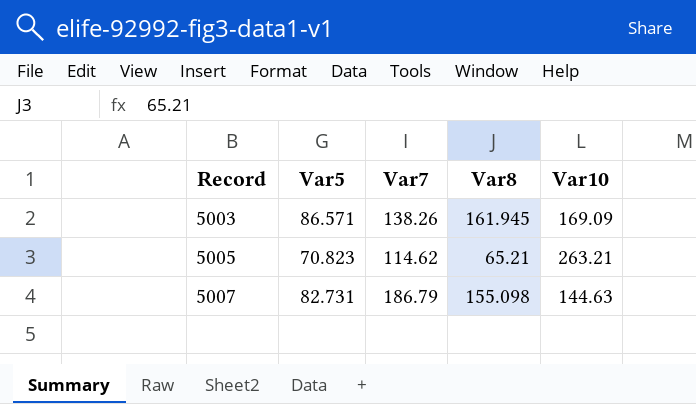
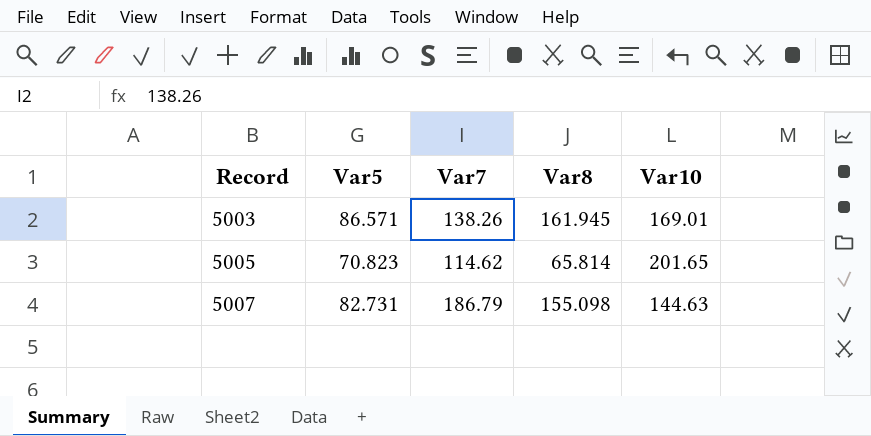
5003 | Var10: 169.09 -> 169.01
5005 | Var8: 65.21 -> 65.814
5005 | Var10: 263.21 -> 201.65

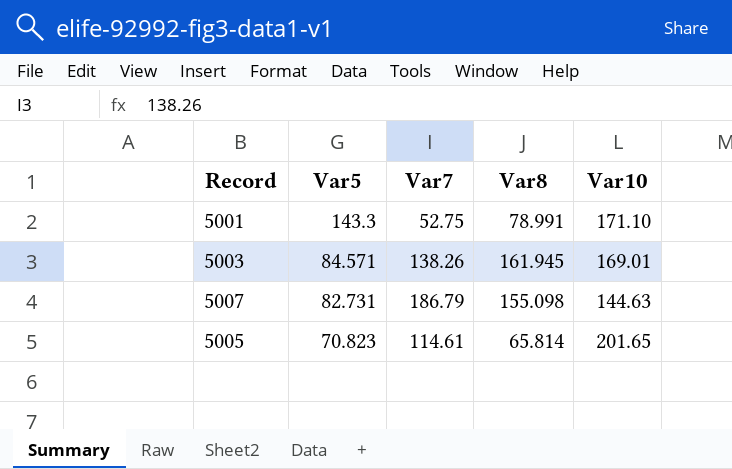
row order: Record ascending -> Var5 descending
row 5001: none -> 143.3 | 52.75 | 78.991 | 171.10
5003 | Var5: 86.571 -> 84.571
5005 | Var7: 114.62 -> 114.61

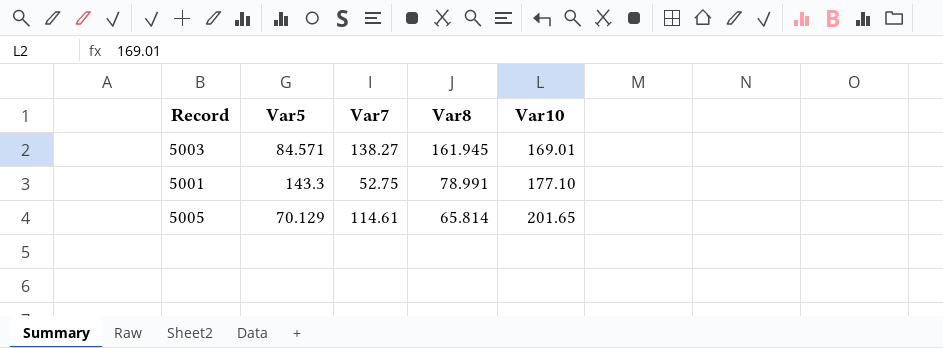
row order: Var5 descending -> Var8 descending
row 5007: 82.731 | 186.79 | 155.098 | 144.63 -> none
5003 | Var7: 138.26 -> 138.27
5001 | Var10: 171.10 -> 177.10
5005 | Var5: 70.823 -> 70.129

